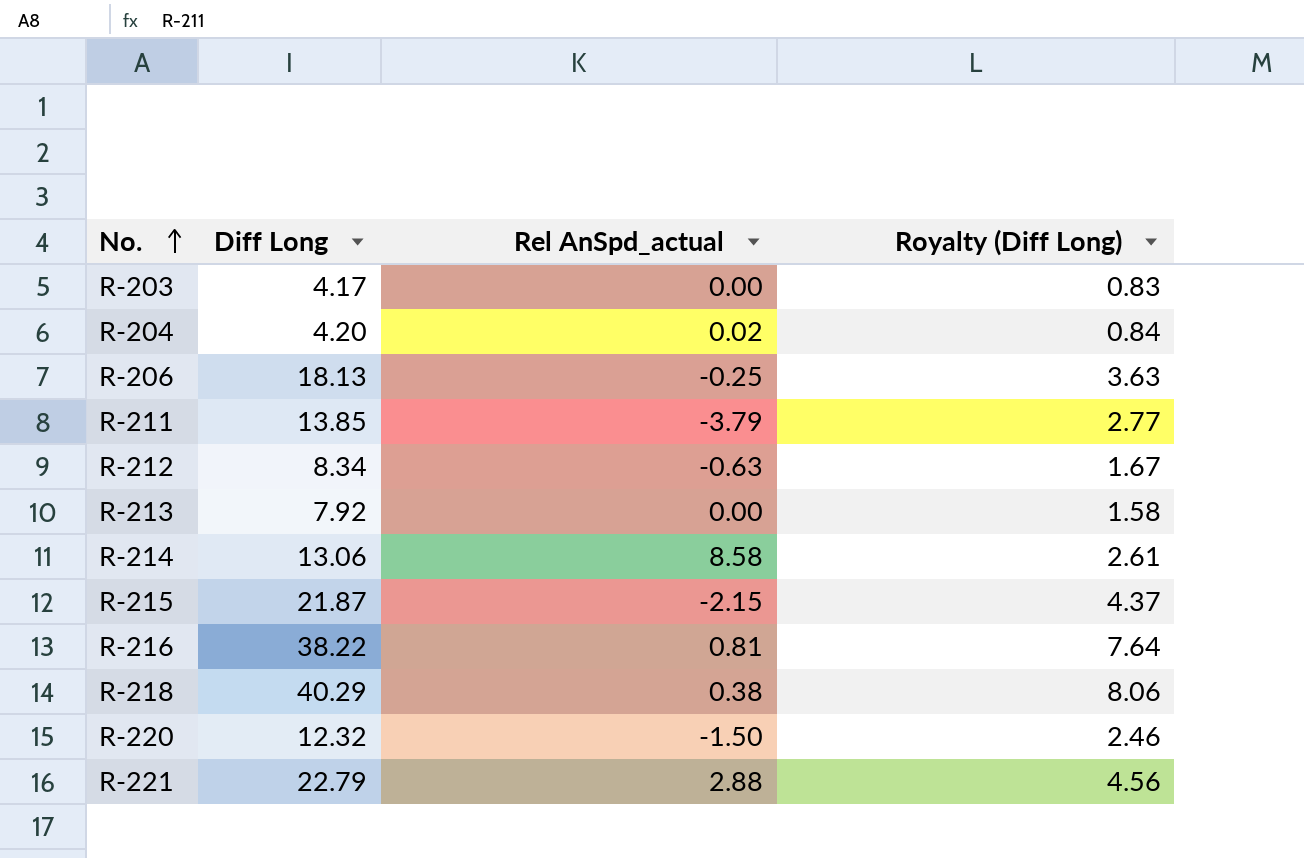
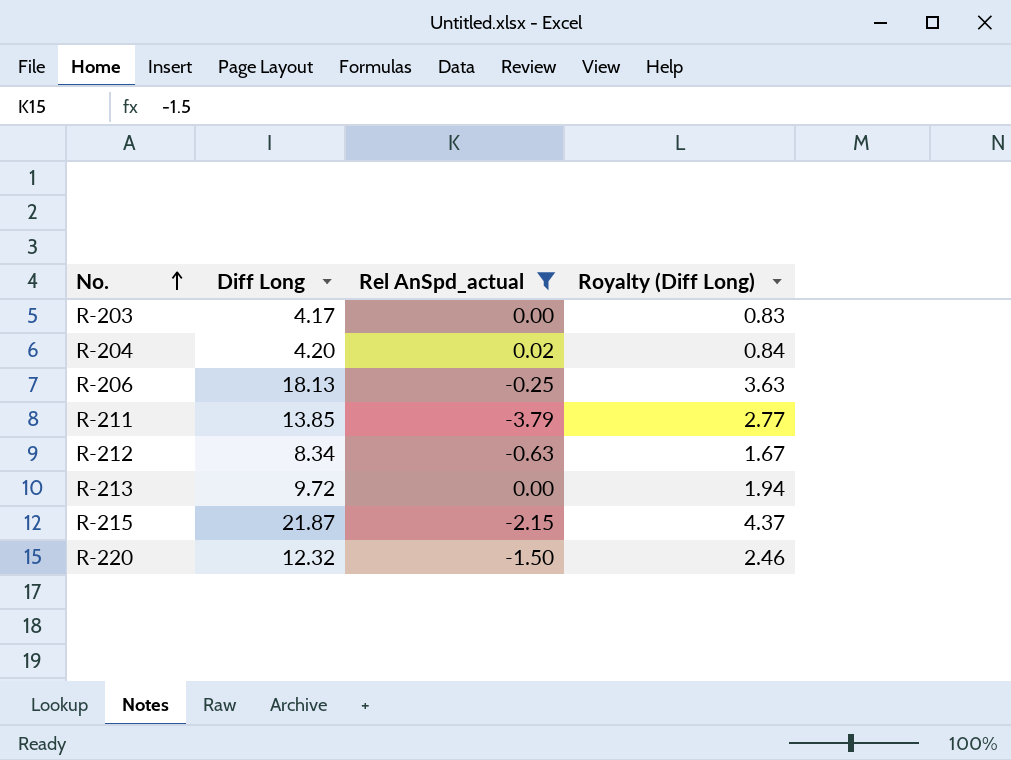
filter: none -> Rel AnSpd_actual <= 0.02
R-213 | Diff Long: 7.92 -> 9.72
R-213 | Royalty (Diff Long): 1.58 -> 1.94

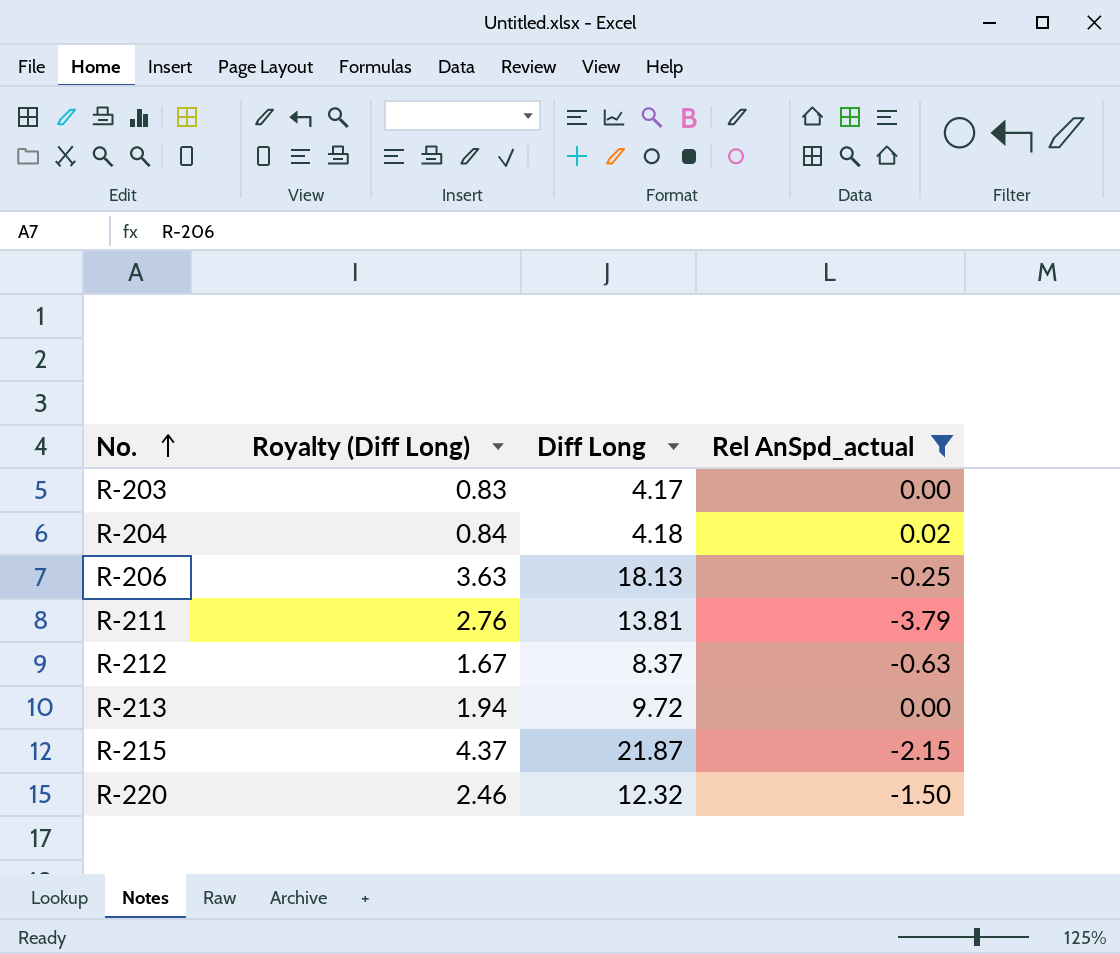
column Royalty (Diff Long) | position: 4 -> 2
R-204 | Diff Long: 4.20 -> 4.18
R-211 | Royalty (Diff Long): 2.77 -> 2.76
R-211 | Diff Long: 13.85 -> 13.81
R-212 | Diff Long: 8.34 -> 8.37

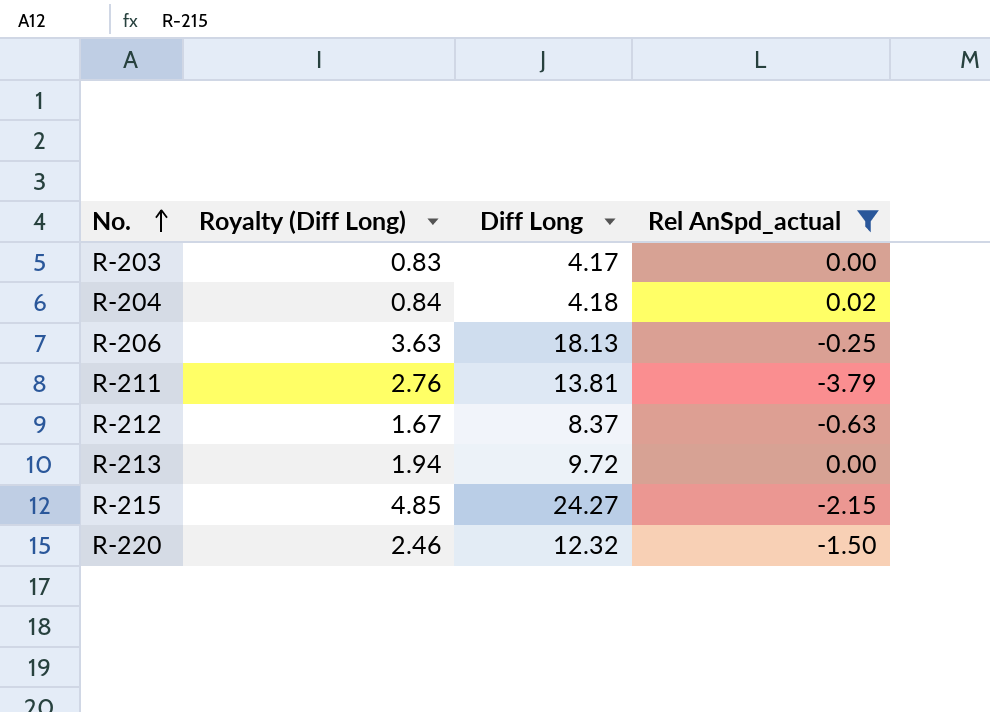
R-215 | Royalty (Diff Long): 4.37 -> 4.85
R-215 | Diff Long: 21.87 -> 24.27

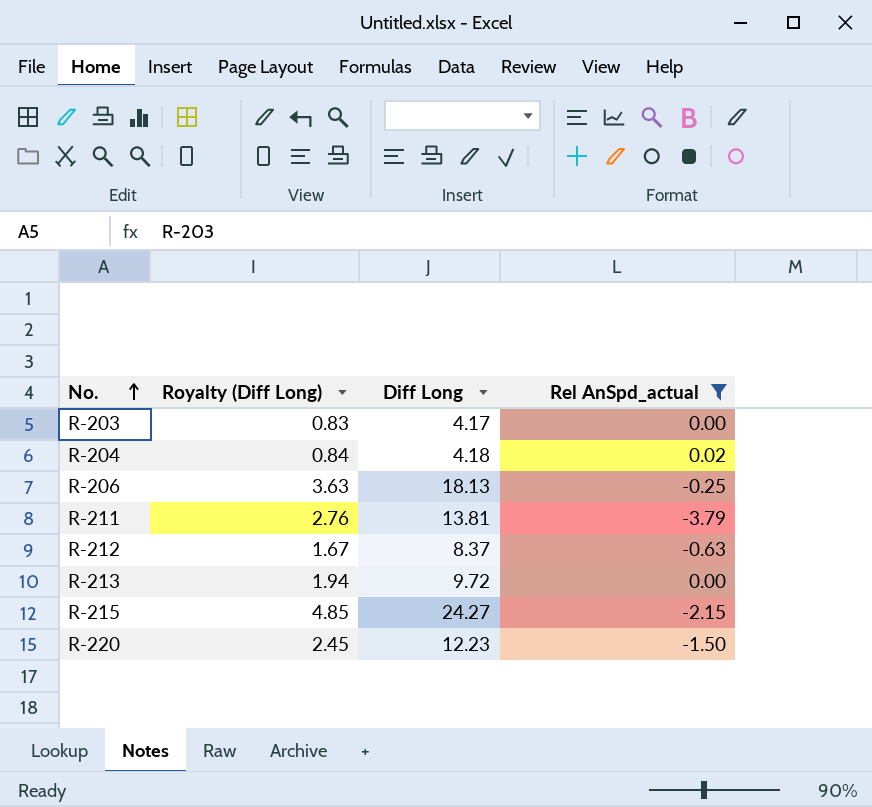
R-220 | Royalty (Diff Long): 2.46 -> 2.45
R-220 | Diff Long: 12.32 -> 12.23

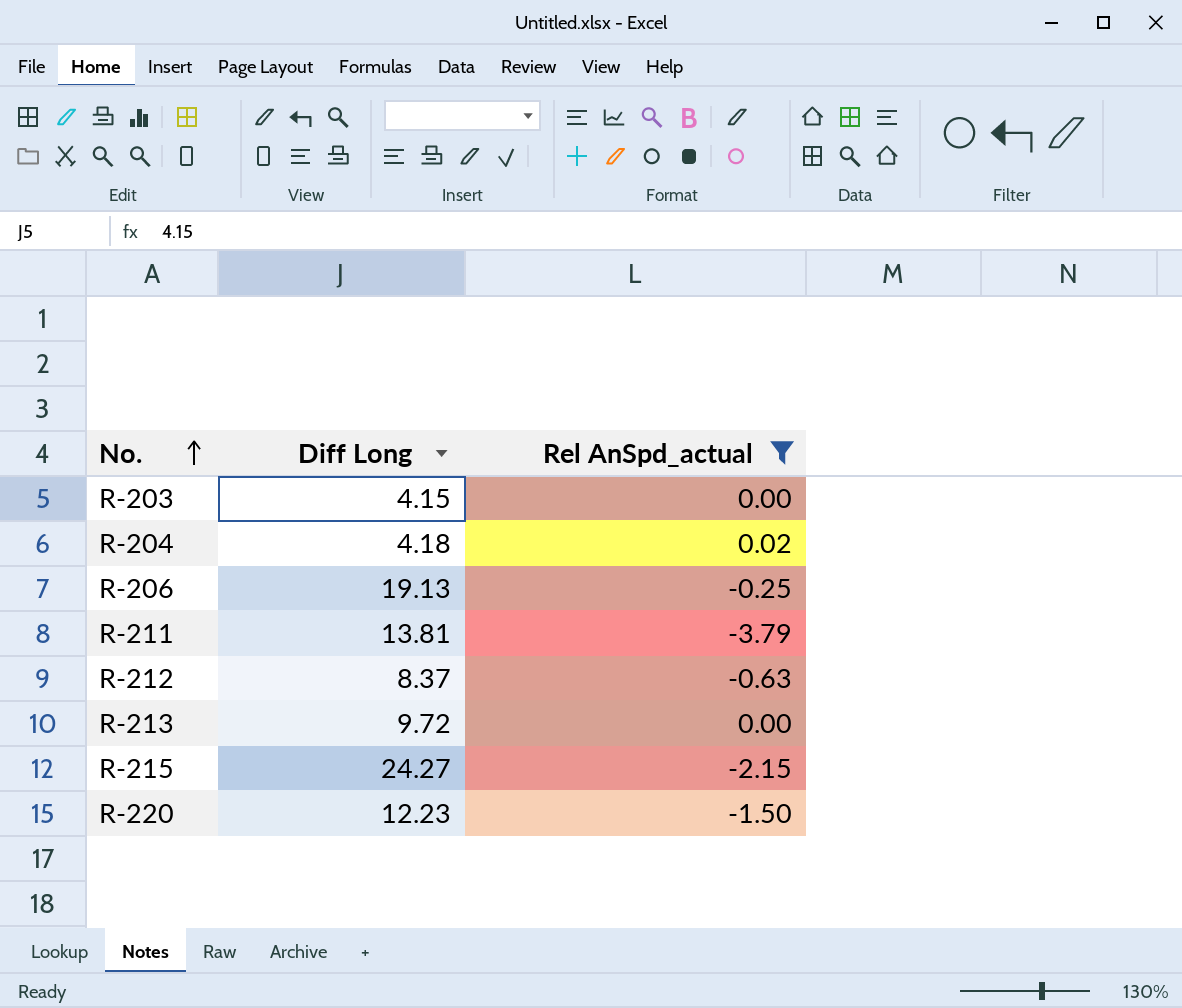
column Royalty (Diff Long) | formula: [Diff Long] * 0.2 -> none
R-203 | Diff Long: 4.17 -> 4.15
R-206 | Diff Long: 18.13 -> 19.13

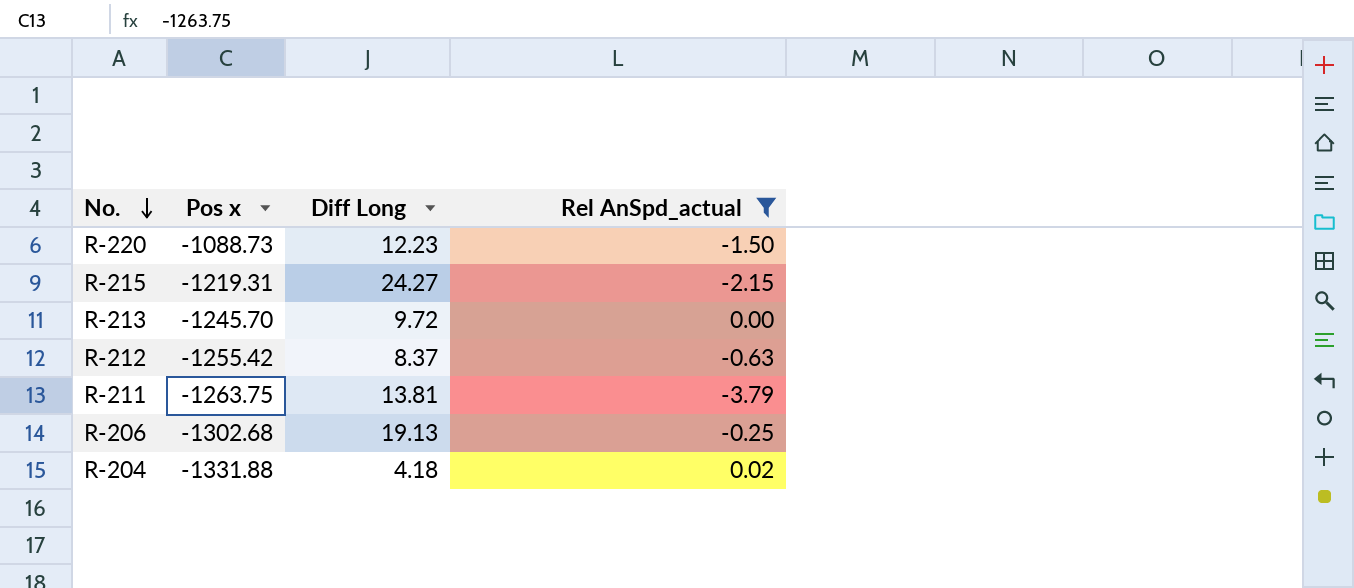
row order: No. ascending -> No. descending
column Pos x | position: none -> 2
row R-203: 4.15 | 0.00 -> none

